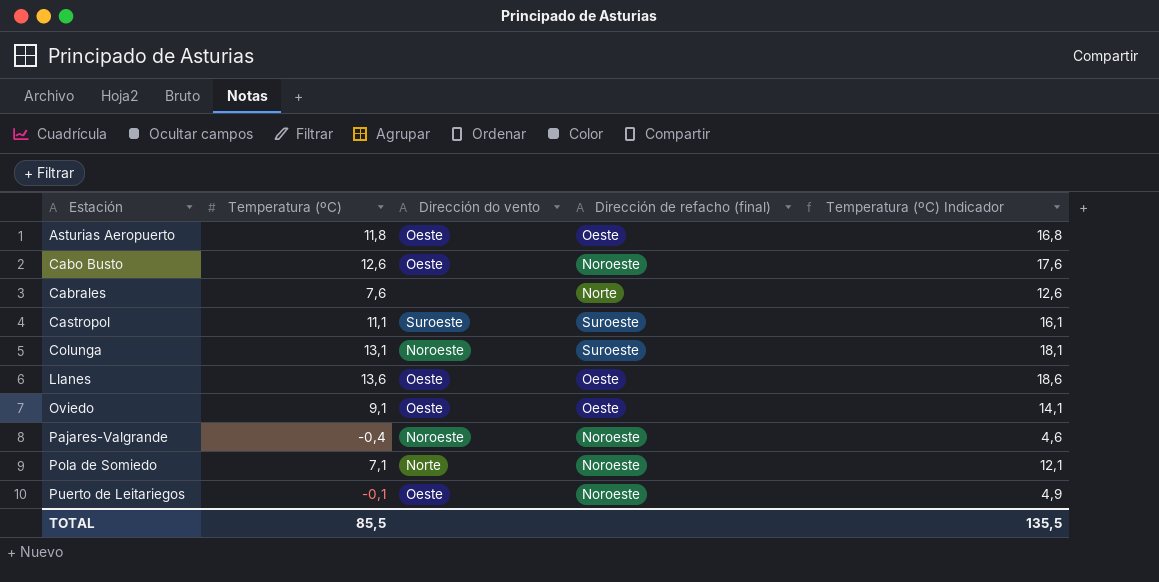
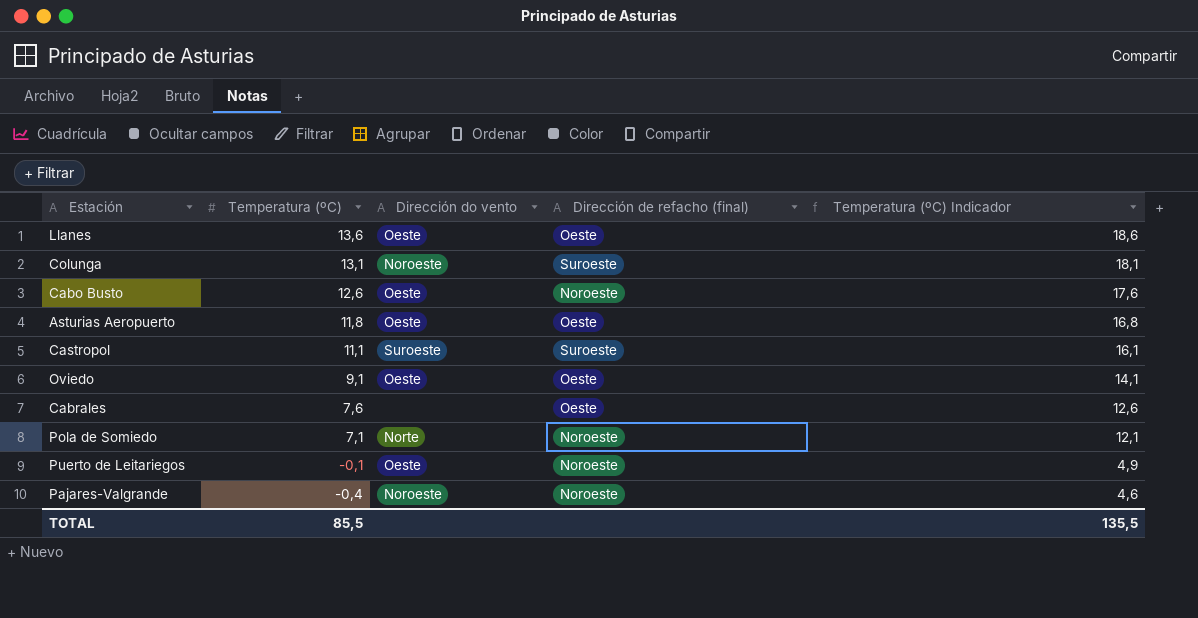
row order: Estación ascending -> Temperatura (ºC) descending
Cabrales | Dirección de refacho (final): Norte -> Oeste

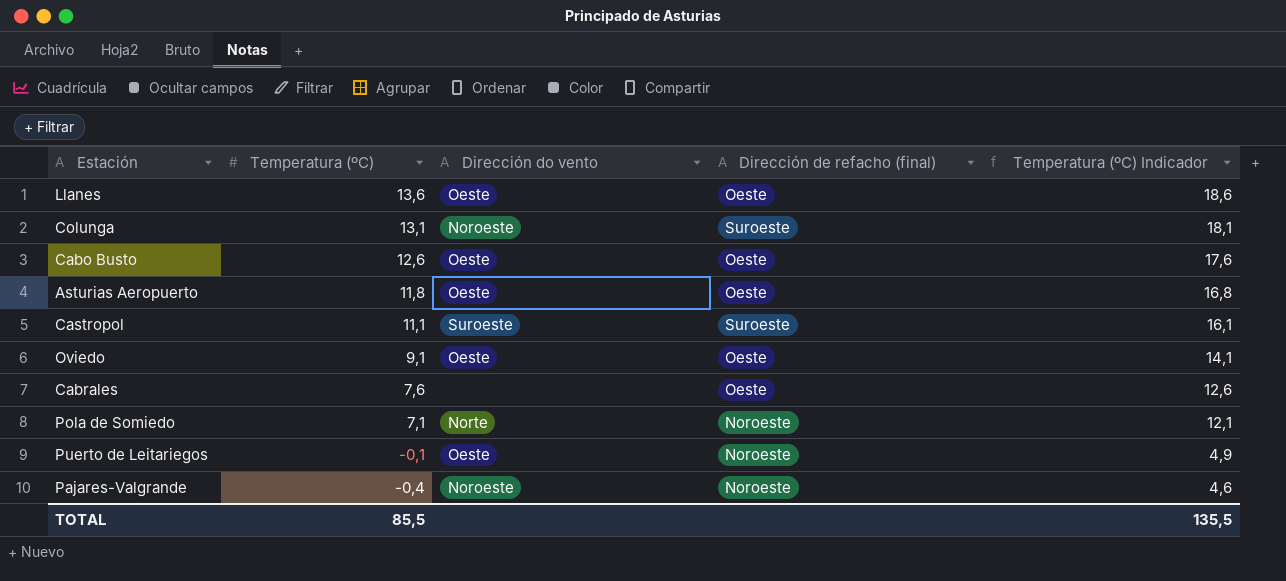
Cabo Busto | Dirección de refacho (final): Noroeste -> Oeste

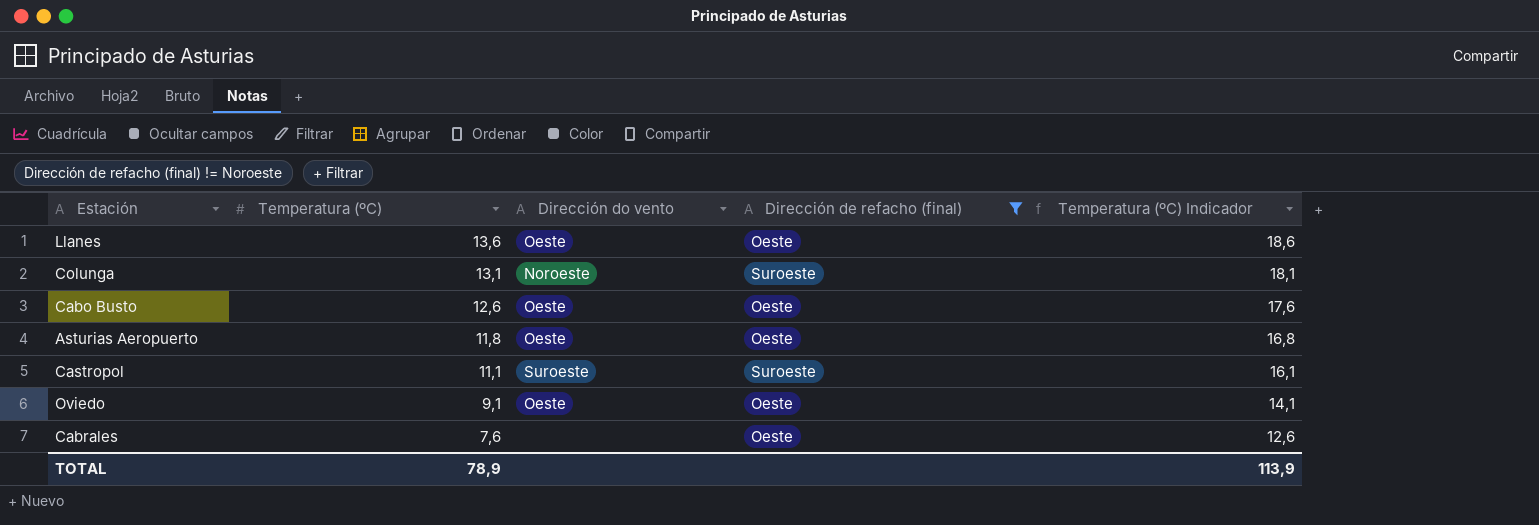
filter: none -> Dirección de refacho (final) != Noroeste
TOTAL | Temperatura (ºC): 85,5 -> 78,9
TOTAL | Temperatura (ºC) Indicador: 135,5 -> 113,9

